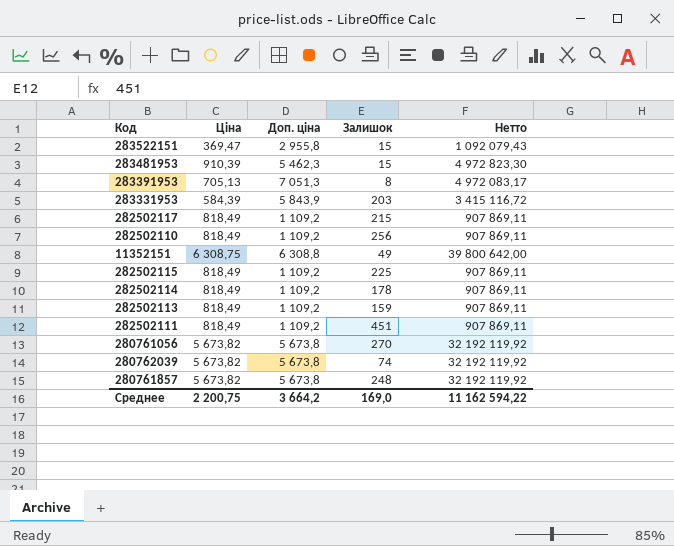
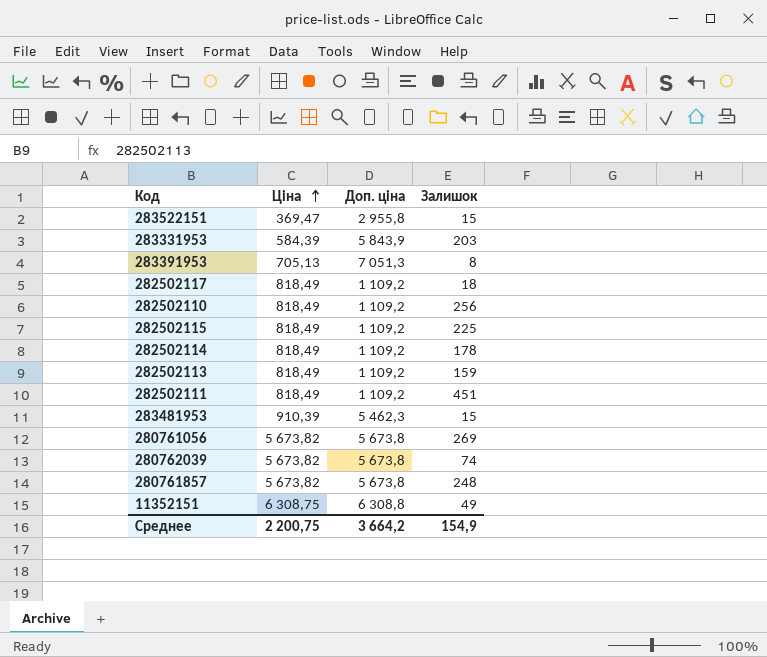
row order: none -> Ціна ascending
column Нетто | formula: [Ціна] * [Доп. ціна] -> none
282502117 | Залишок: 215 -> 18
280761056 | Залишок: 270 -> 269
Среднее | Залишок: 169,0 -> 154,9

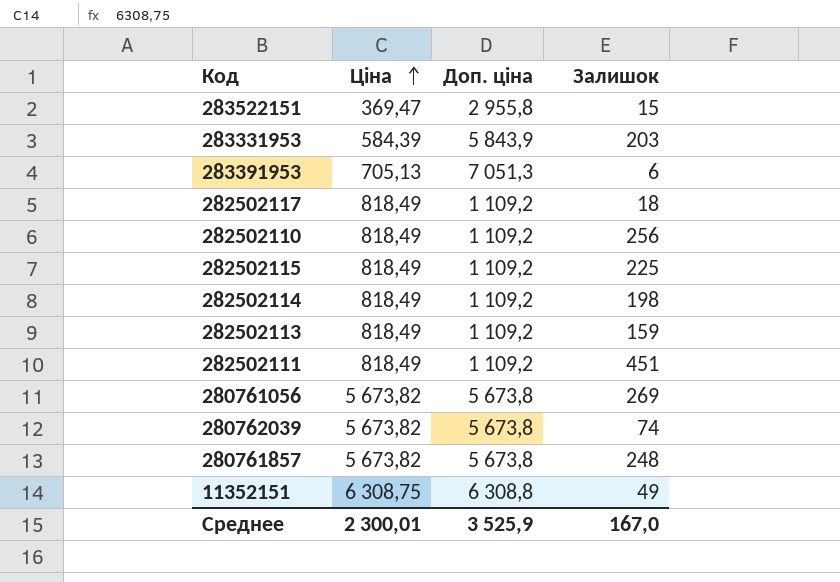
row 283481953: 910,39 | 5 462,3 | 15 -> none
283391953 | Залишок: 8 -> 6
282502114 | Залишок: 178 -> 198
Среднее | Ціна: 2 200,75 -> 2 300,01
Среднее | Доп. ціна: 3 664,2 -> 3 525,9
Среднее | Залишок: 154,9 -> 167,0

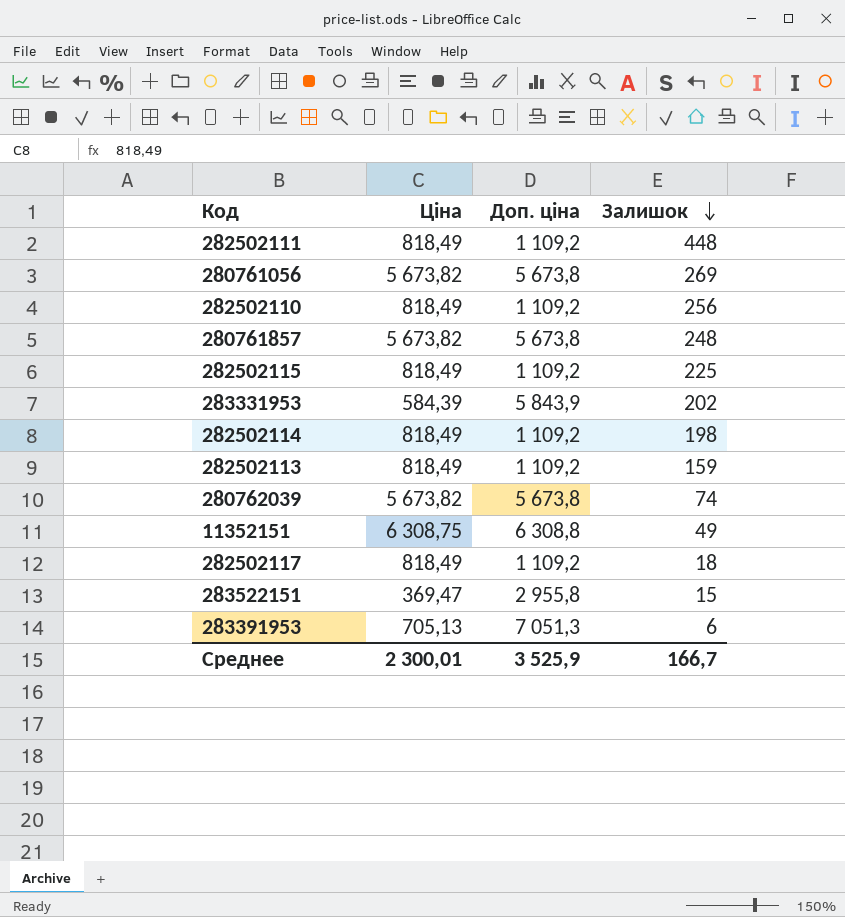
row order: Ціна ascending -> Залишок descending
282502111 | Залишок: 451 -> 448
283331953 | Залишок: 203 -> 202
Среднее | Залишок: 167,0 -> 166,7

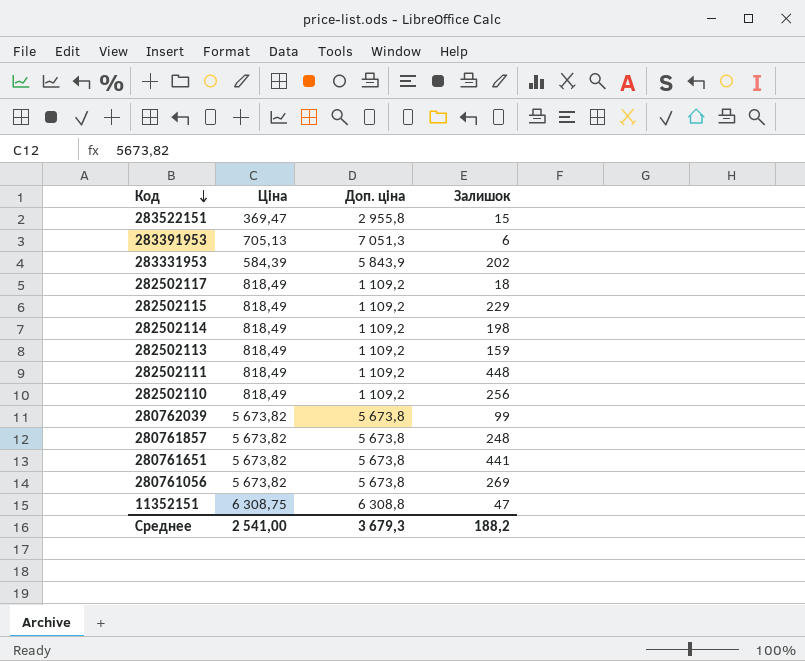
row order: Залишок descending -> Код descending
282502115 | Залишок: 225 -> 229
280762039 | Залишок: 74 -> 99
row 280761651: none -> 5 673,82 | 5 673,8 | 441
11352151 | Залишок: 49 -> 47
Среднее | Ціна: 2 300,01 -> 2 541,00
Среднее | Доп. ціна: 3 525,9 -> 3 679,3
Среднее | Залишок: 166,7 -> 188,2

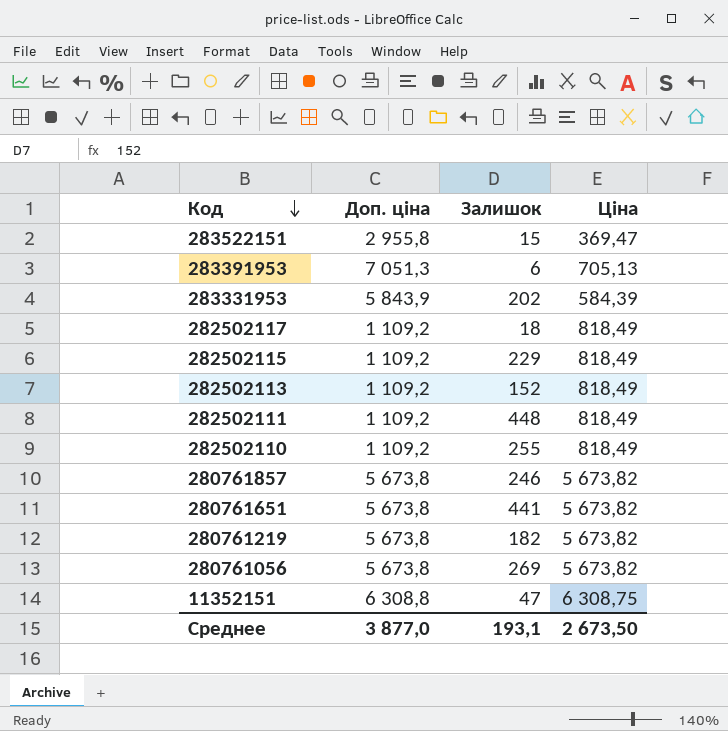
column Ціна | position: 2 -> 4
row 282502114: 818,49 | 1 109,2 | 198 -> none
row 280762039: 5 673,82 | 5 673,8 | 99 -> none
282502113 | Залишок: 159 -> 152
282502110 | Залишок: 256 -> 255
280761857 | Залишок: 248 -> 246
row 280761219: none -> 5 673,8 | 182 | 5 673,82
Среднее | Доп. ціна: 3 679,3 -> 3 877,0
Среднее | Залишок: 188,2 -> 193,1
Среднее | Ціна: 2 541,00 -> 2 673,50

